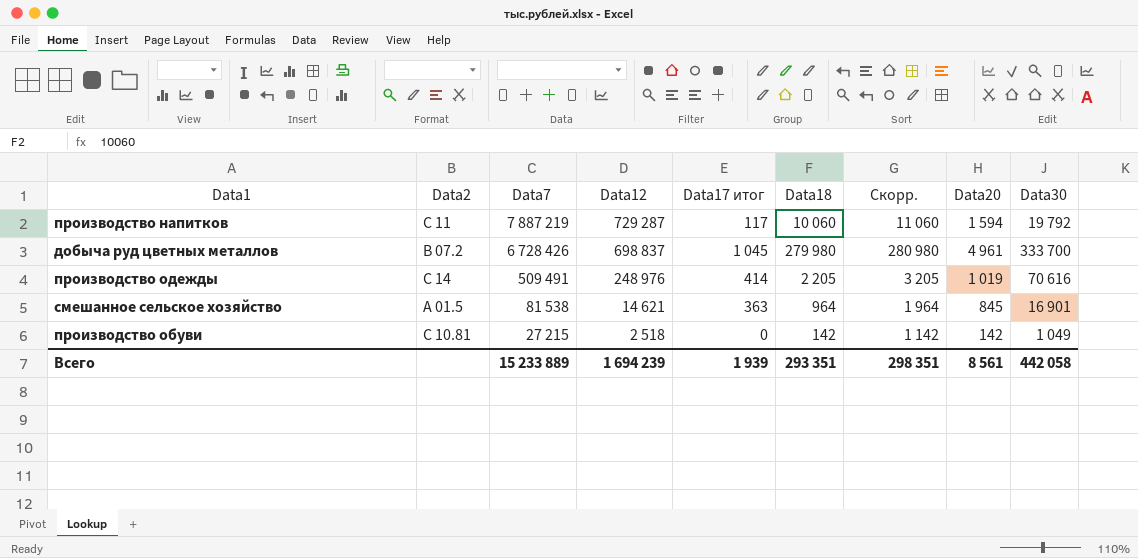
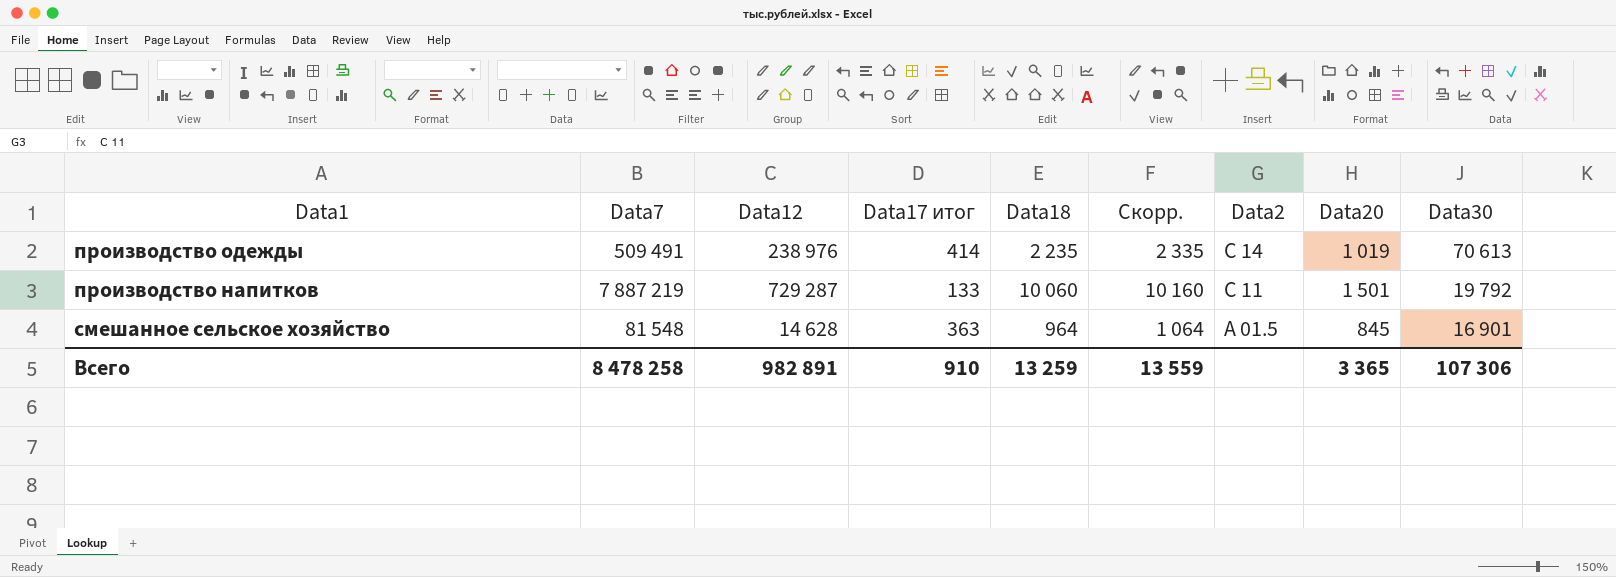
row order: Data7 descending -> Data30 descending
column Скорр. | formula: [Data18] + 1000 -> [Data18] + 100
column Data2 | position: 2 -> 7
row добыча руд цветных металлов: В 07.2 | 6 728 426 | 698 837 | 1 045 | 279 980 | 280 980 | 4 961 | 333 700 -> none
row производство обуви: С 10.81 | 27 215 | 2 518 | 0 | 142 | 1 142 | 142 | 1 049 -> none
производство одежды | Data12: 248 976 -> 238 976
производство одежды | Data18: 2 205 -> 2 235
производство одежды | Data30: 70 616 -> 70 613
производство напитков | Data17 итог: 117 -> 133
производство напитков | Data20: 1 594 -> 1 501
смешанное сельское хозяйство | Data7: 81 538 -> 81 548
смешанное сельское хозяйство | Data12: 14 621 -> 14 628
Всего | Data7: 15 233 889 -> 8 478 258
Всего | Data12: 1 694 239 -> 982 891
Всего | Data17 итог: 1 939 -> 910
Всего | Data18: 293 351 -> 13 259
Всего | Скорр.: 298 351 -> 13 559
Всего | Data20: 8 561 -> 3 365
Всего | Data30: 442 058 -> 107 306

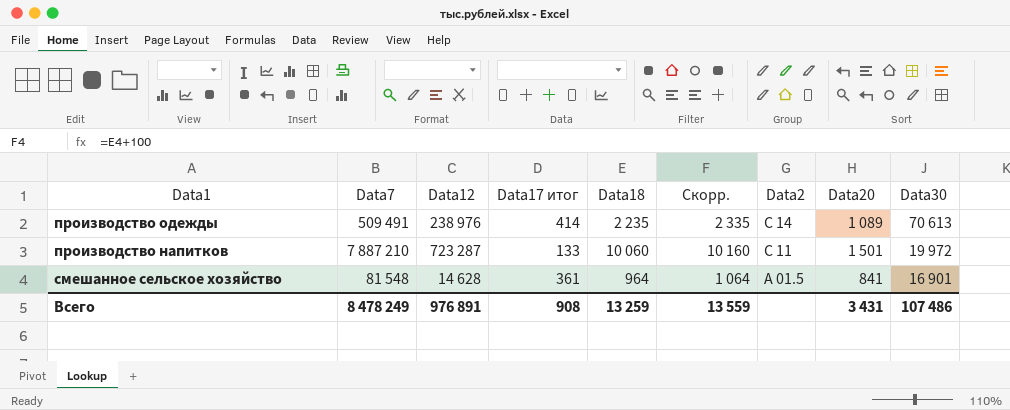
производство одежды | Data20: 1 019 -> 1 089
производство напитков | Data7: 7 887 219 -> 7 887 210
производство напитков | Data12: 729 287 -> 723 287
производство напитков | Data30: 19 792 -> 19 972
смешанное сельское хозяйство | Data17 итог: 363 -> 361
смешанное сельское хозяйство | Data20: 845 -> 841
Всего | Data7: 8 478 258 -> 8 478 249
Всего | Data12: 982 891 -> 976 891
Всего | Data17 итог: 910 -> 908
Всего | Data20: 3 365 -> 3 431
Всего | Data30: 107 306 -> 107 486

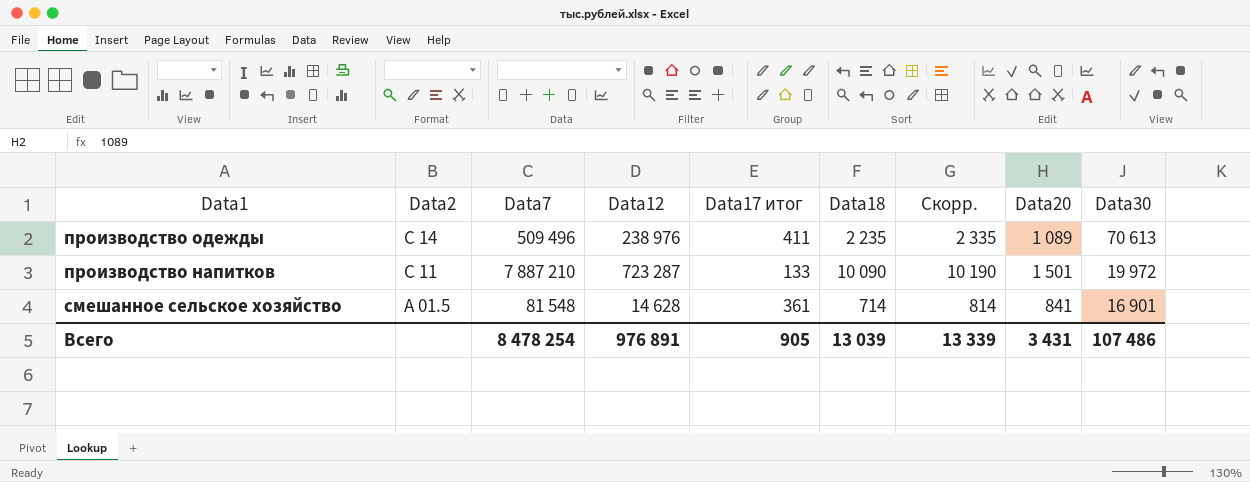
column Data2 | position: 7 -> 2
производство одежды | Data7: 509 491 -> 509 496
производство одежды | Data17 итог: 414 -> 411
производство напитков | Data18: 10 060 -> 10 090
производство напитков | Скорр.: 10 160 -> 10 190
смешанное сельское хозяйство | Data18: 964 -> 714
смешанное сельское хозяйство | Скорр.: 1 064 -> 814
Всего | Data7: 8 478 249 -> 8 478 254
Всего | Data17 итог: 908 -> 905
Всего | Data18: 13 259 -> 13 039
Всего | Скорр.: 13 559 -> 13 339

